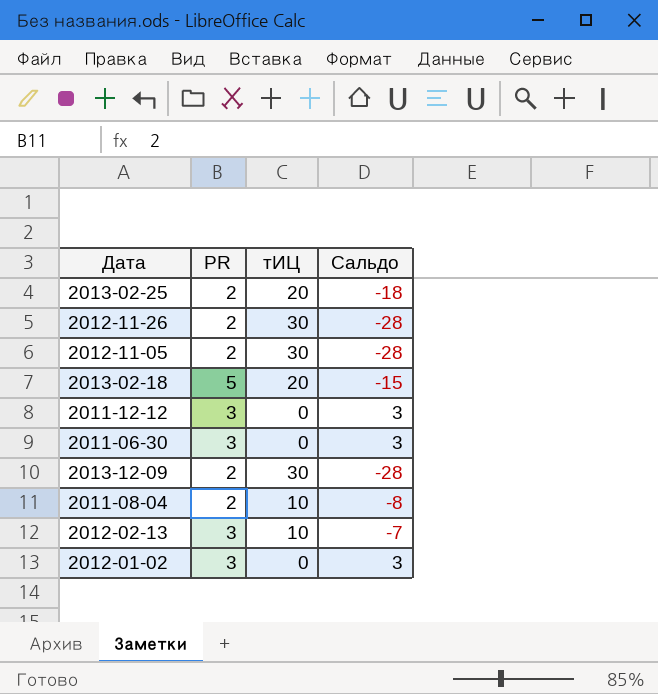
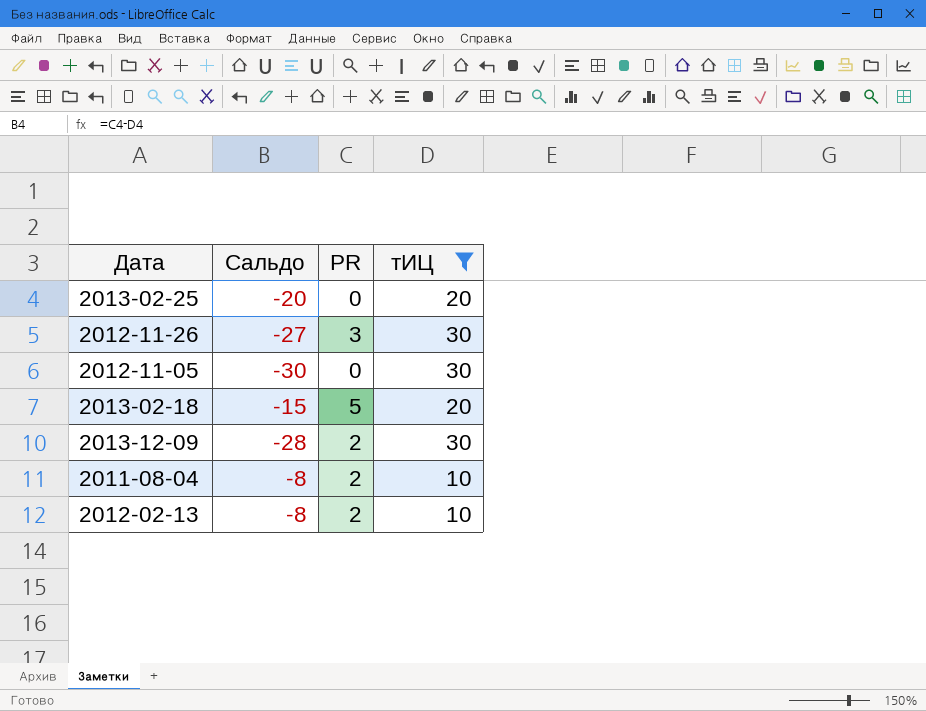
filter: none -> тИЦ != 0
column Сальдо | position: 4 -> 2
2013-02-25 | Сальдо: -18 -> -20
2013-02-25 | PR: 2 -> 0
2012-11-26 | Сальдо: -28 -> -27
2012-11-26 | PR: 2 -> 3
2012-11-05 | Сальдо: -28 -> -30
2012-11-05 | PR: 2 -> 0
2012-02-13 | Сальдо: -7 -> -8
2012-02-13 | PR: 3 -> 2

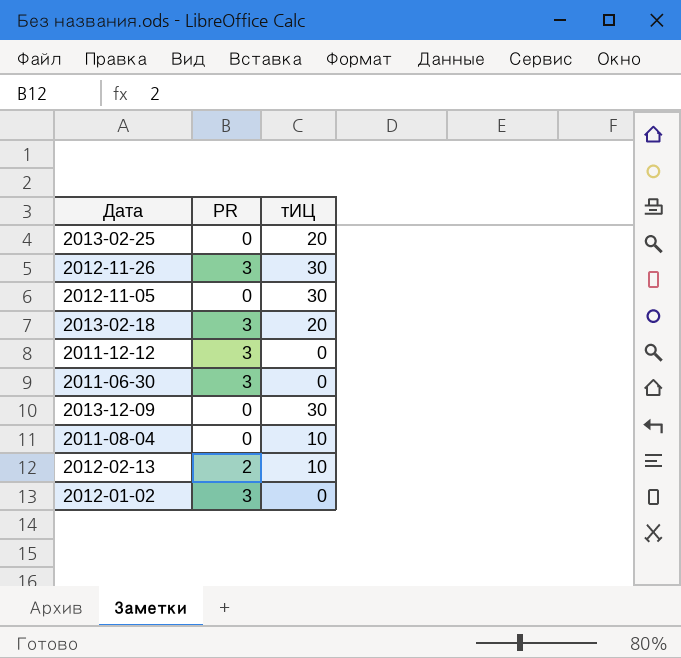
filter: тИЦ != 0 -> none
column Сальдо | formula: [PR] - [тИЦ] -> none
2013-02-18 | PR: 5 -> 3
2013-12-09 | PR: 2 -> 0
2011-08-04 | PR: 2 -> 0

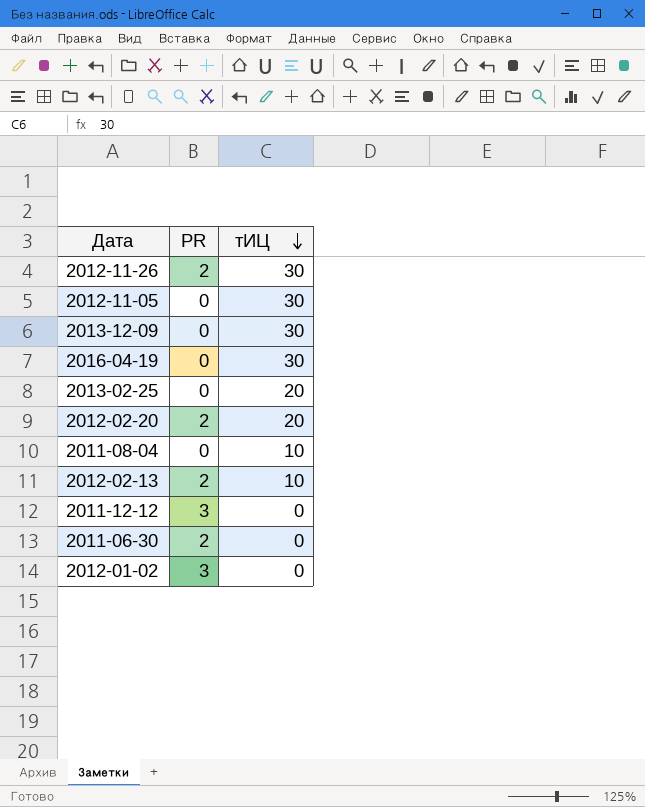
row order: none -> тИЦ descending
row 2013-02-18: 3 | 20 -> none
2012-11-26 | PR: 3 -> 2
row 2016-04-19: none -> 0 | 30
row 2012-02-20: none -> 2 | 20
2011-06-30 | PR: 3 -> 2

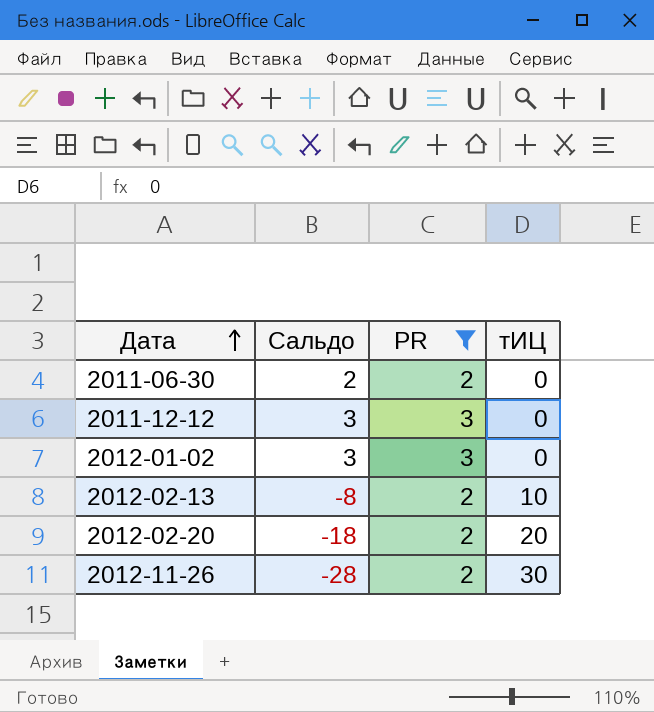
filter: none -> PR != 0
row order: тИЦ descending -> Дата ascending
column Сальдо | formula: none -> [PR] - [тИЦ]

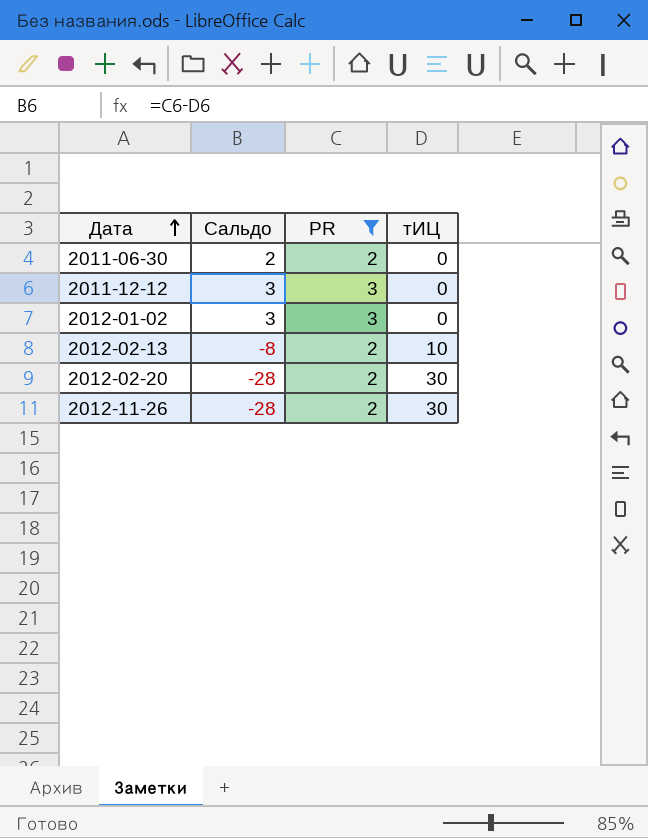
2012-02-20 | Сальдо: -18 -> -28
2012-02-20 | тИЦ: 20 -> 30

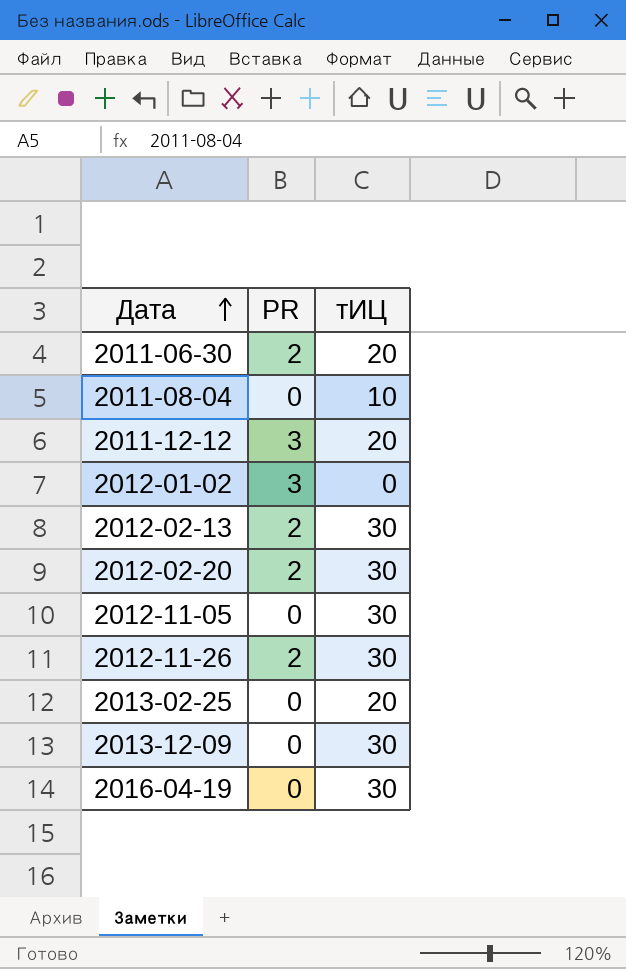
filter: PR != 0 -> none
column Сальдо | formula: [PR] - [тИЦ] -> none
2011-06-30 | тИЦ: 0 -> 20
2011-12-12 | тИЦ: 0 -> 20
2012-02-13 | тИЦ: 10 -> 30

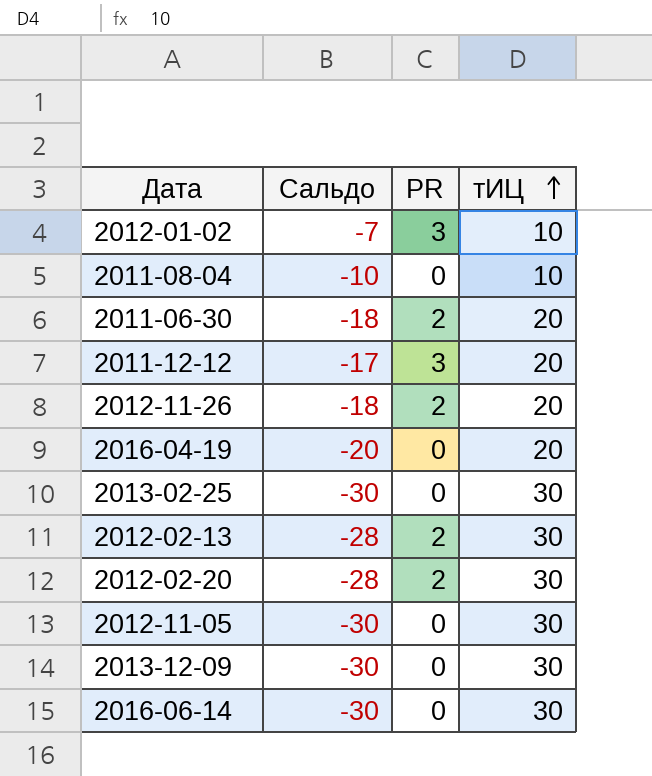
row order: Дата ascending -> тИЦ ascending
column Сальдо | formula: none -> [PR] - [тИЦ]
2012-01-02 | тИЦ: 0 -> 10
2012-11-26 | тИЦ: 30 -> 20
2016-04-19 | тИЦ: 30 -> 20
2013-02-25 | тИЦ: 20 -> 30
row 2016-06-14: none -> -30 | 0 | 30

